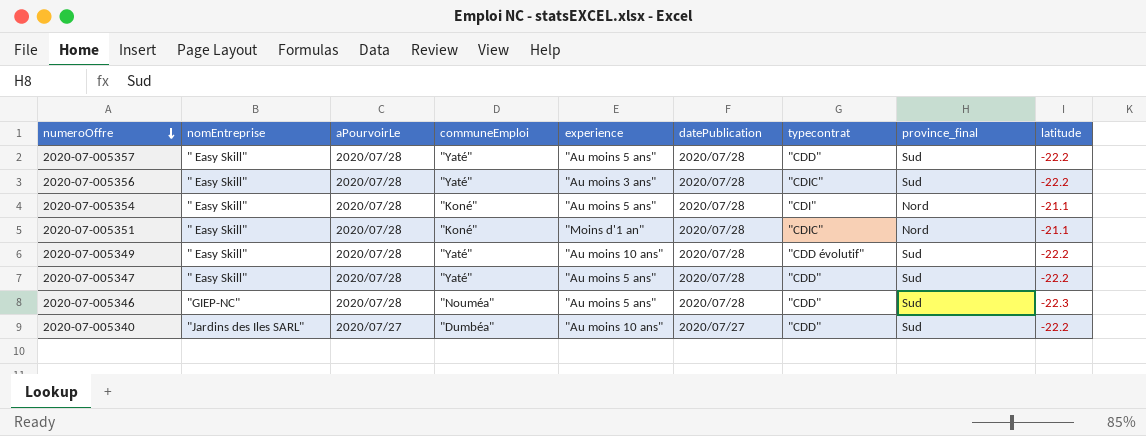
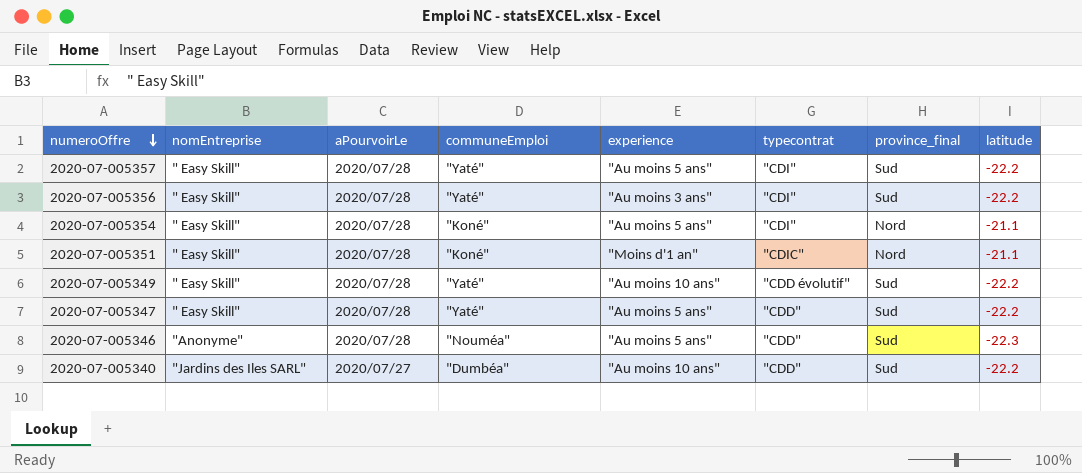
column datePublication | position: 6 -> none
2020-07-005357 | typecontrat: "CDD" -> "CDI"
2020-07-005356 | typecontrat: "CDIC" -> "CDI"
2020-07-005346 | nomEntreprise: "GIEP-NC" -> "Anonyme"

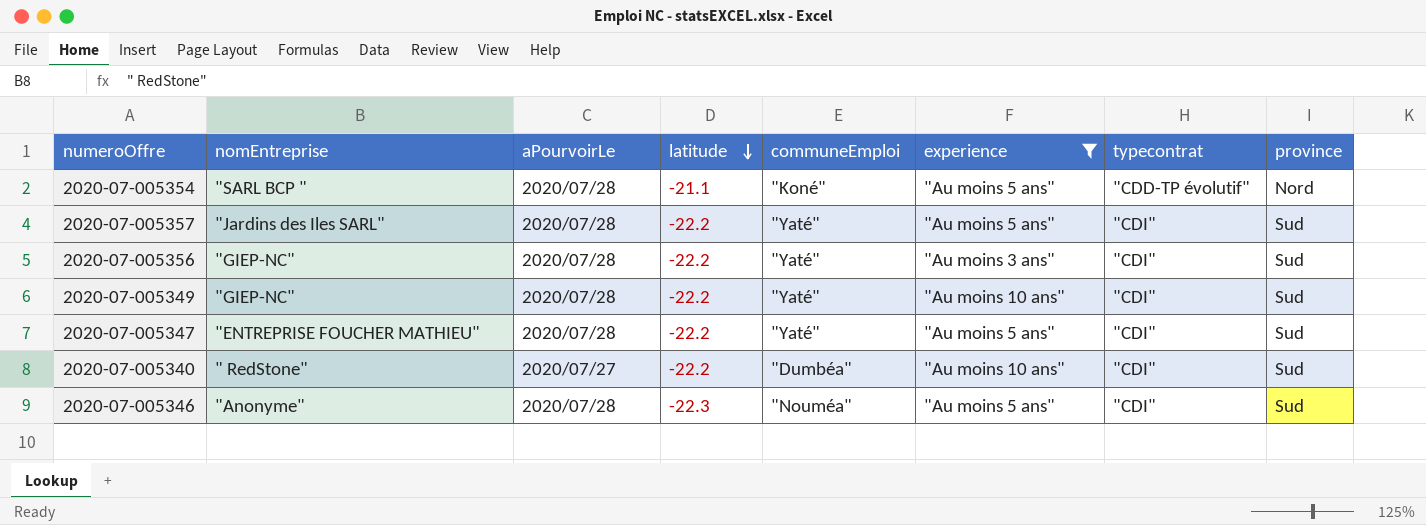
filter: none -> experience != "Moins d'1 an"
row order: numeroOffre descending -> latitude descending
column latitude | position: 8 -> 4
column name: province_final -> province
2020-07-005354 | nomEntreprise: " Easy Skill" -> "SARL BCP "
2020-07-005354 | typecontrat: "CDI" -> "CDD-TP évolutif"
2020-07-005357 | nomEntreprise: " Easy Skill" -> "Jardins des Iles SARL"
2020-07-005356 | nomEntreprise: " Easy Skill" -> "GIEP-NC"
2020-07-005349 | nomEntreprise: " Easy Skill" -> "GIEP-NC"
2020-07-005349 | typecontrat: "CDD évolutif" -> "CDI"
2020-07-005347 | nomEntreprise: " Easy Skill" -> "ENTREPRISE FOUCHER MATHIEU"
2020-07-005347 | typecontrat: "CDD" -> "CDI"
2020-07-005340 | nomEntreprise: "Jardins des Iles SARL" -> " RedStone"
2020-07-005340 | typecontrat: "CDD" -> "CDI"
2020-07-005346 | typecontrat: "CDD" -> "CDI"

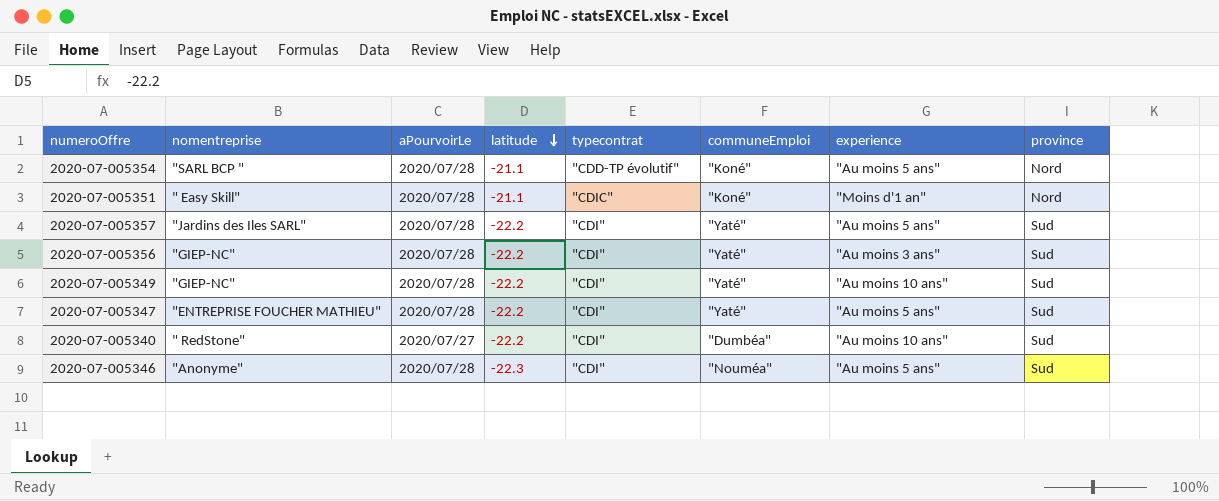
filter: experience != "Moins d'1 an" -> none
column name: nomEntreprise -> nomentreprise
column typecontrat | position: 7 -> 5

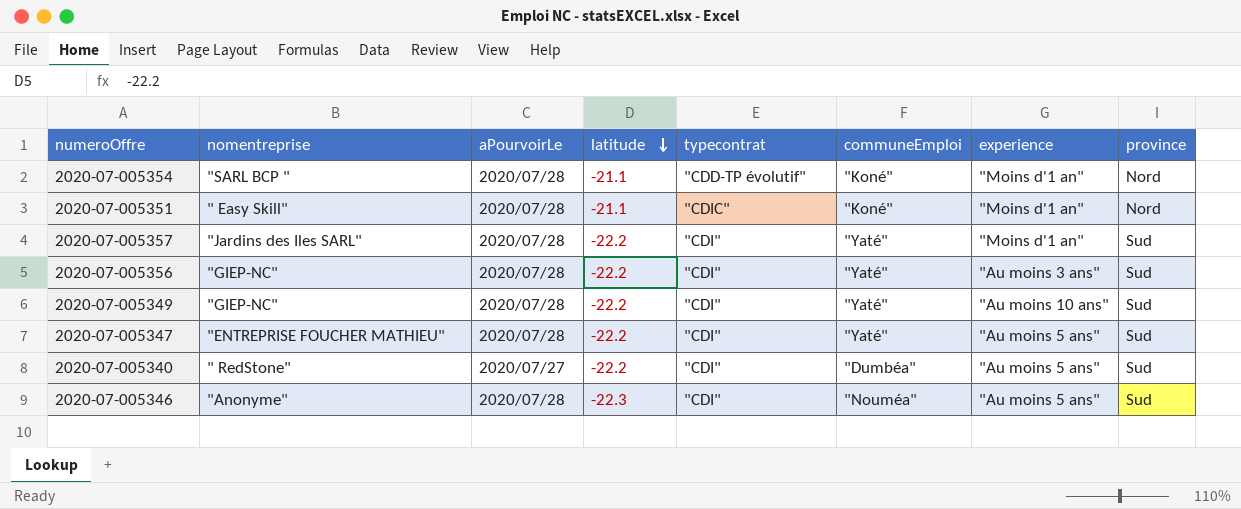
2020-07-005354 | experience: "Au moins 5 ans" -> "Moins d'1 an"
2020-07-005357 | experience: "Au moins 5 ans" -> "Moins d'1 an"
2020-07-005340 | experience: "Au moins 10 ans" -> "Au moins 5 ans"

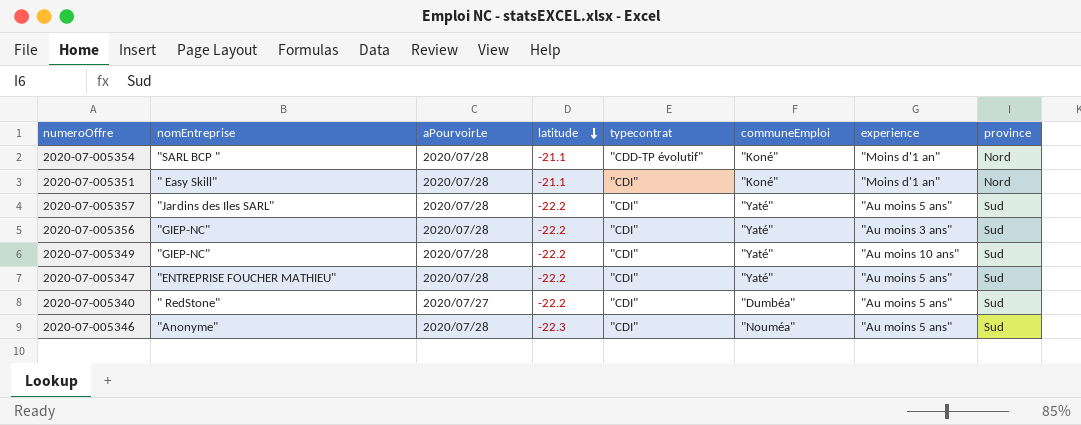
column name: nomentreprise -> nomEntreprise
2020-07-005351 | typecontrat: "CDIC" -> "CDI"
2020-07-005357 | experience: "Moins d'1 an" -> "Au moins 5 ans"

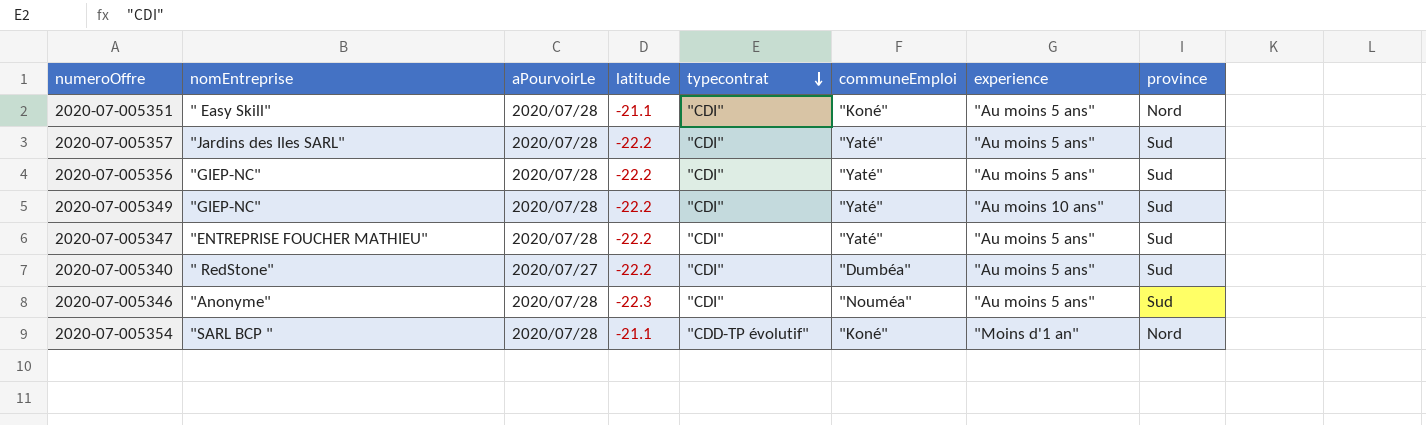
row order: latitude descending -> typecontrat descending
2020-07-005351 | experience: "Moins d'1 an" -> "Au moins 5 ans"
2020-07-005356 | experience: "Au moins 3 ans" -> "Au moins 5 ans"

